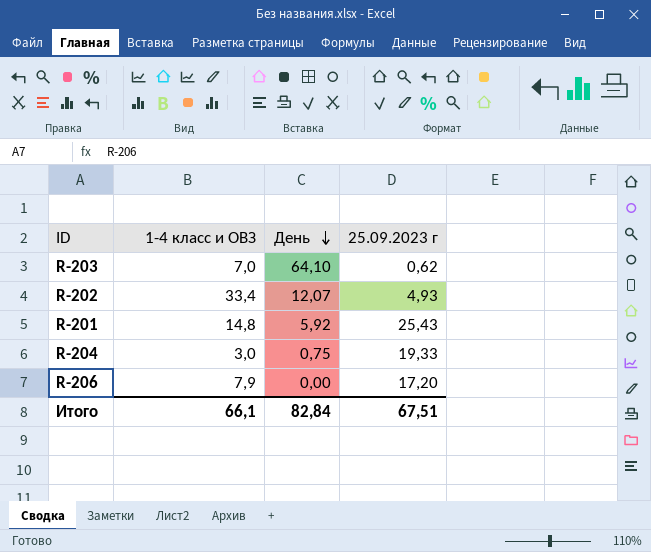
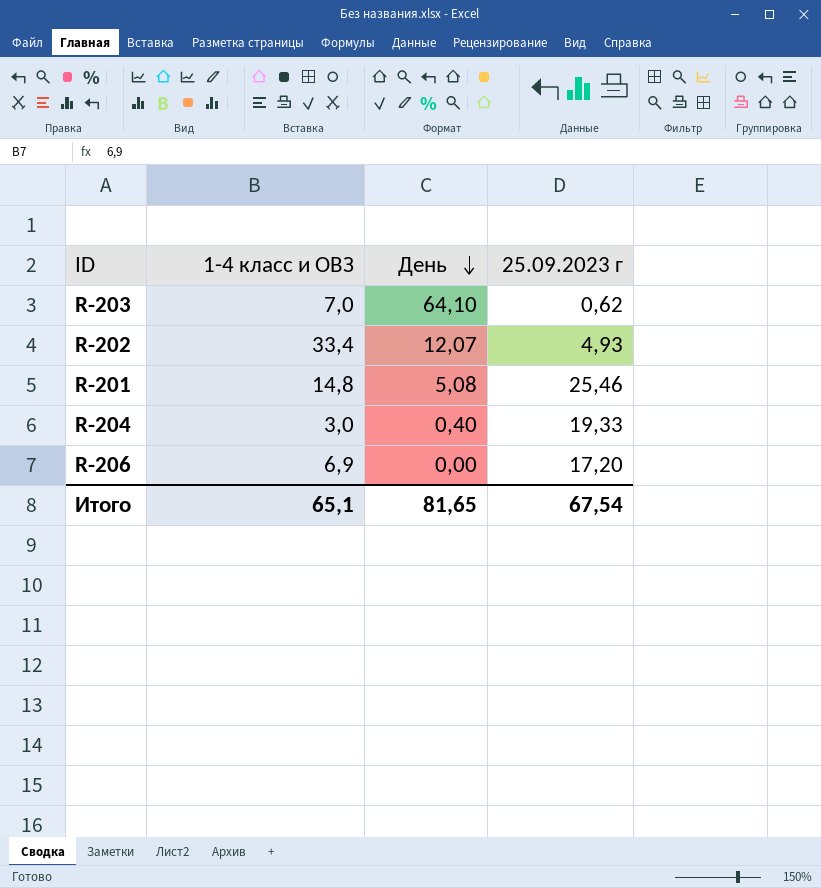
R-201 | День: 5,92 -> 5,08
R-201 | 25.09.2023 г: 25,43 -> 25,46
R-204 | День: 0,75 -> 0,40
R-206 | 1-4 класс и ОВЗ: 7,9 -> 6,9
Итого | 1-4 класс и ОВЗ: 66,1 -> 65,1
Итого | День: 82,84 -> 81,65
Итого | 25.09.2023 г: 67,51 -> 67,54

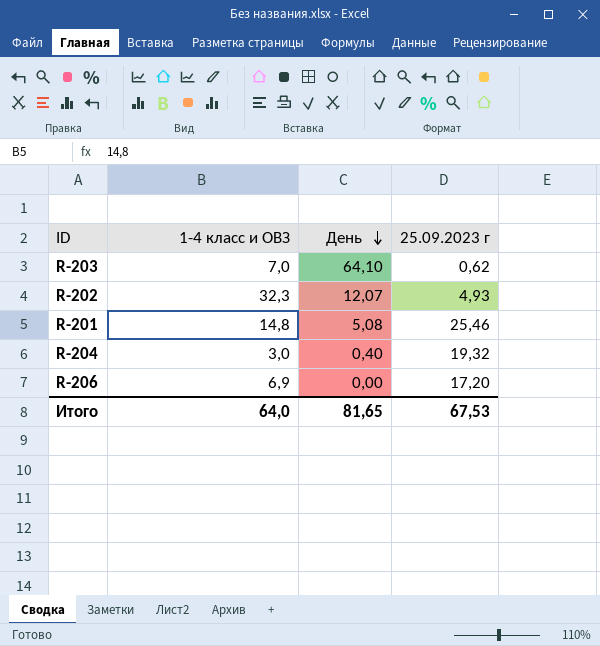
R-202 | 1-4 класс и ОВЗ: 33,4 -> 32,3
R-204 | 25.09.2023 г: 19,33 -> 19,32
Итого | 1-4 класс и ОВЗ: 65,1 -> 64,0
Итого | 25.09.2023 г: 67,54 -> 67,53

